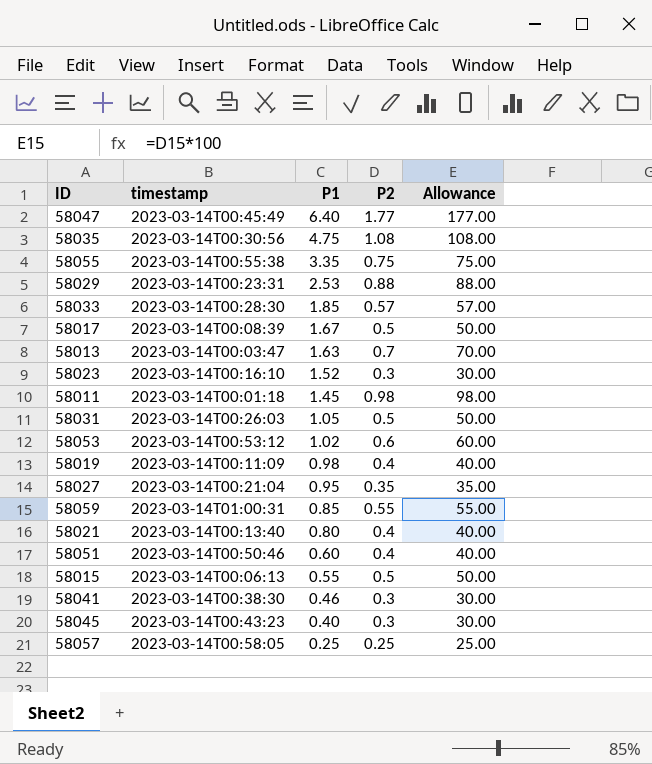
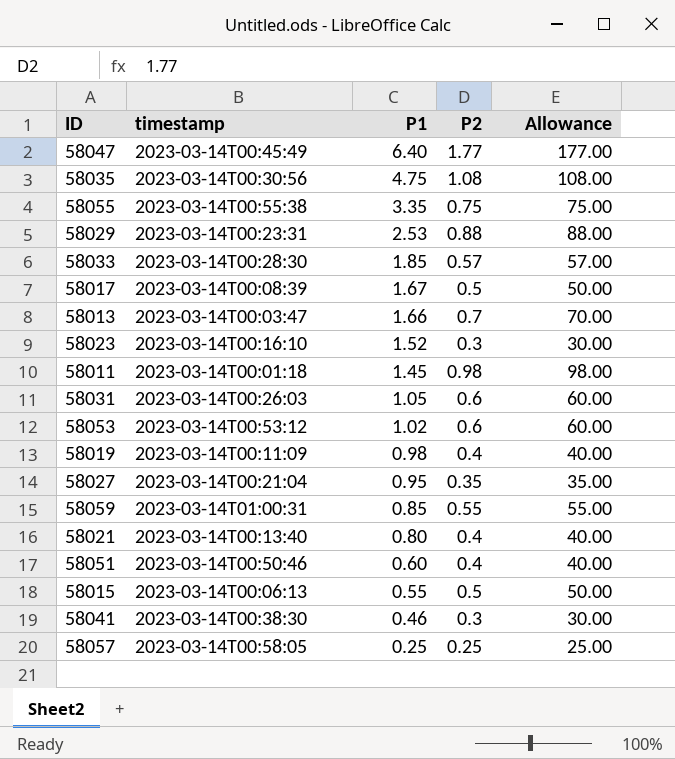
row 58045: 2023-03-14T00:43:23 | 0.40 | 0.3 | 30.00 -> none
58013 | P1: 1.63 -> 1.66
58031 | P2: 0.5 -> 0.6
58031 | Allowance: 50.00 -> 60.00

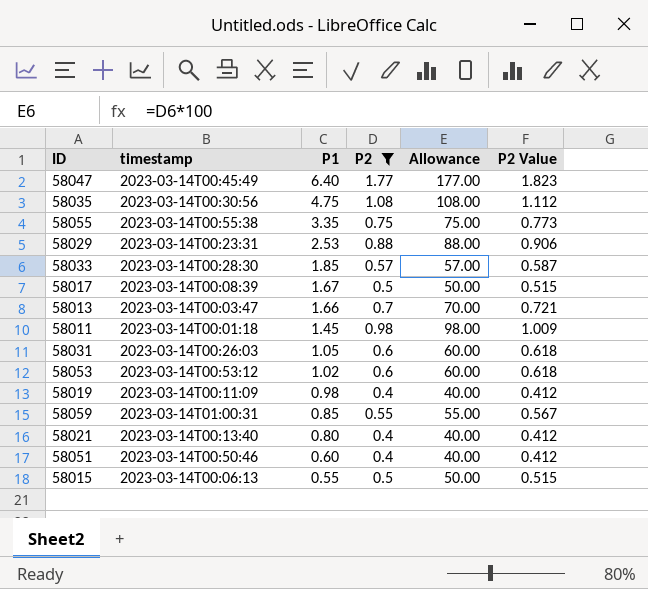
filter: none -> P2 >= 0.4
column P2 Value | formula: none -> [P2] * 1.03

